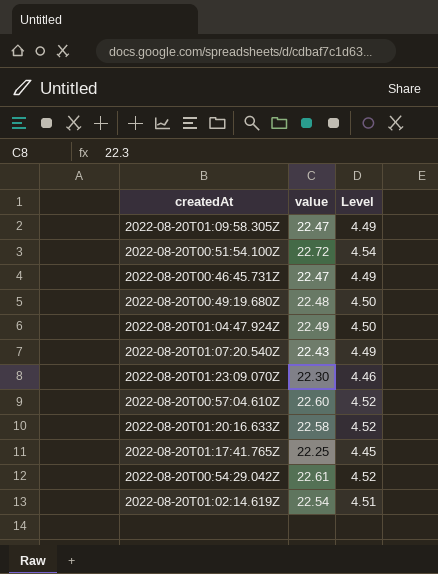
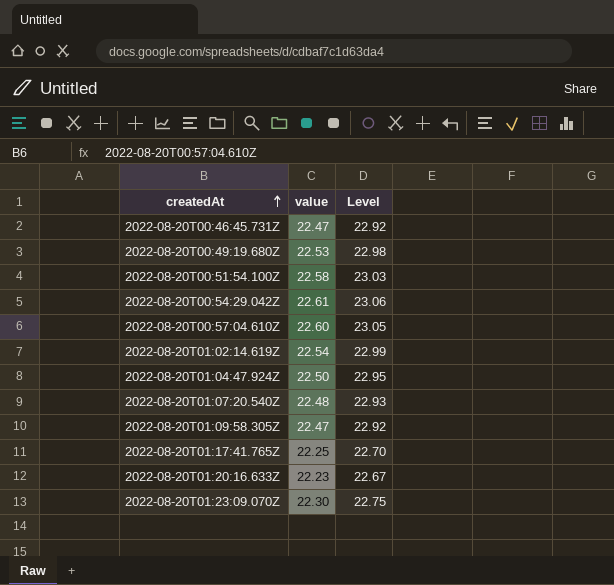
row order: none -> createdAt ascending
column Level | formula: [value] * 0.2 -> [value] * 1.02
2022-08-20T00:49:19.680Z | value: 22.48 -> 22.53
2022-08-20T00:51:54.100Z | value: 22.72 -> 22.58
2022-08-20T01:04:47.924Z | value: 22.49 -> 22.50
2022-08-20T01:07:20.540Z | value: 22.43 -> 22.48
2022-08-20T01:20:16.633Z | value: 22.58 -> 22.23

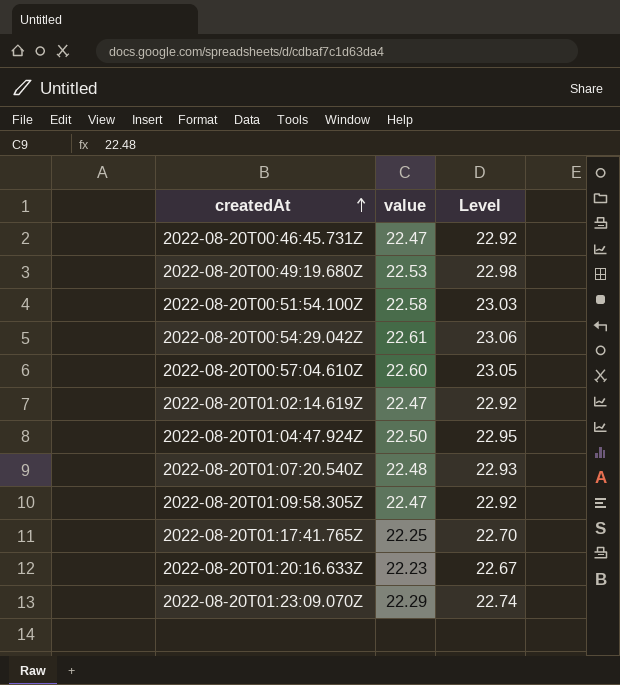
2022-08-20T01:02:14.619Z | value: 22.54 -> 22.47
2022-08-20T01:02:14.619Z | Level: 22.99 -> 22.92
2022-08-20T01:23:09.070Z | value: 22.30 -> 22.29
2022-08-20T01:23:09.070Z | Level: 22.75 -> 22.74

